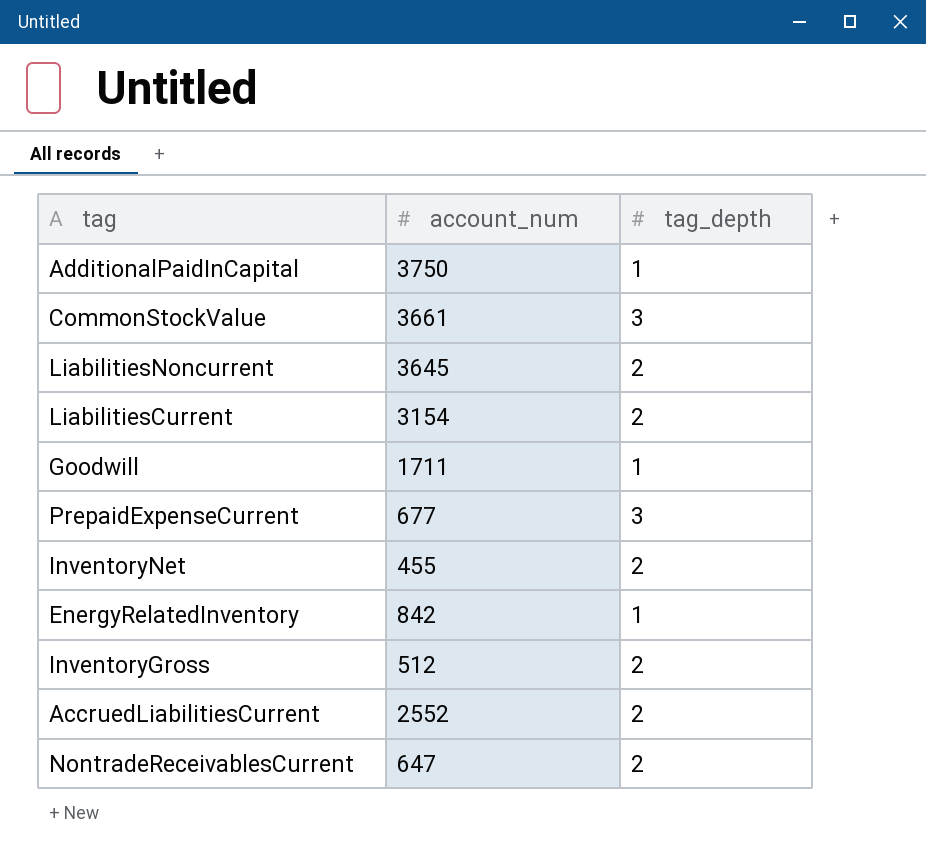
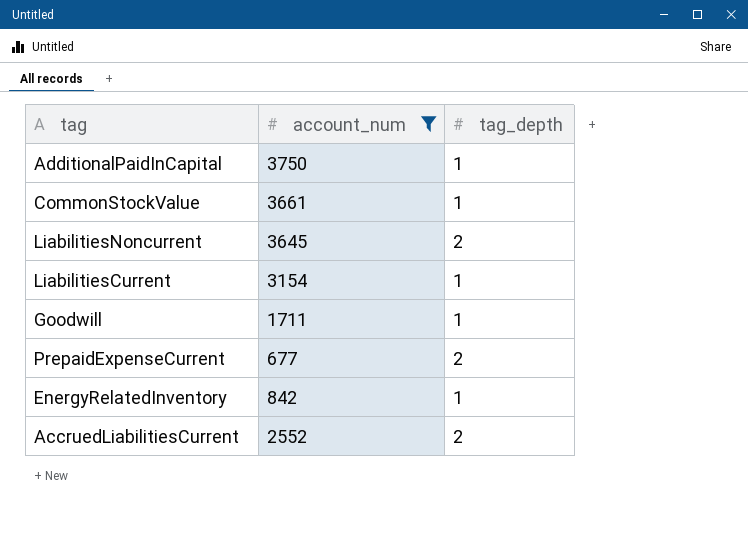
filter: none -> account_num >= 677
CommonStockValue | tag_depth: 3 -> 1
LiabilitiesCurrent | tag_depth: 2 -> 1
PrepaidExpenseCurrent | tag_depth: 3 -> 2

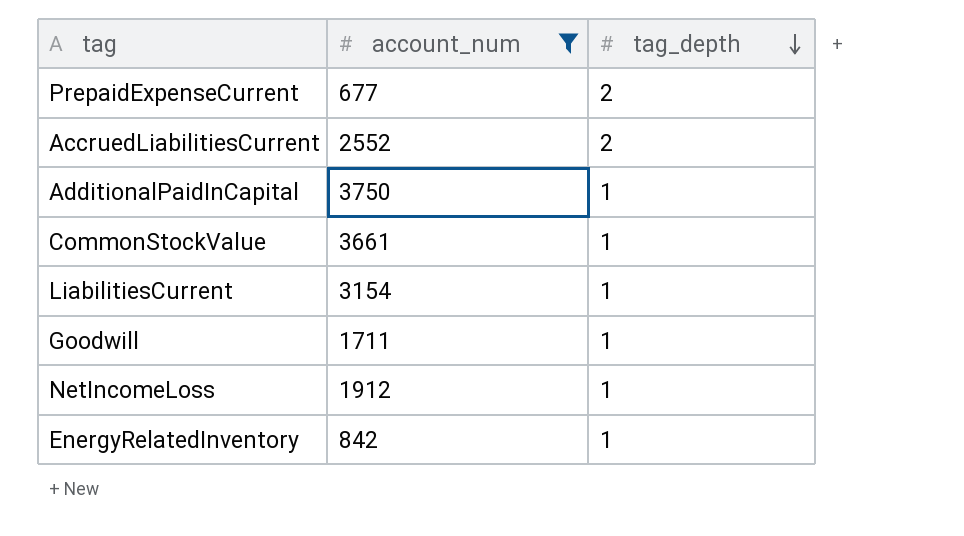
row order: none -> tag_depth descending
row LiabilitiesNoncurrent: 3645 | 2 -> none
row NetIncomeLoss: none -> 1912 | 1

